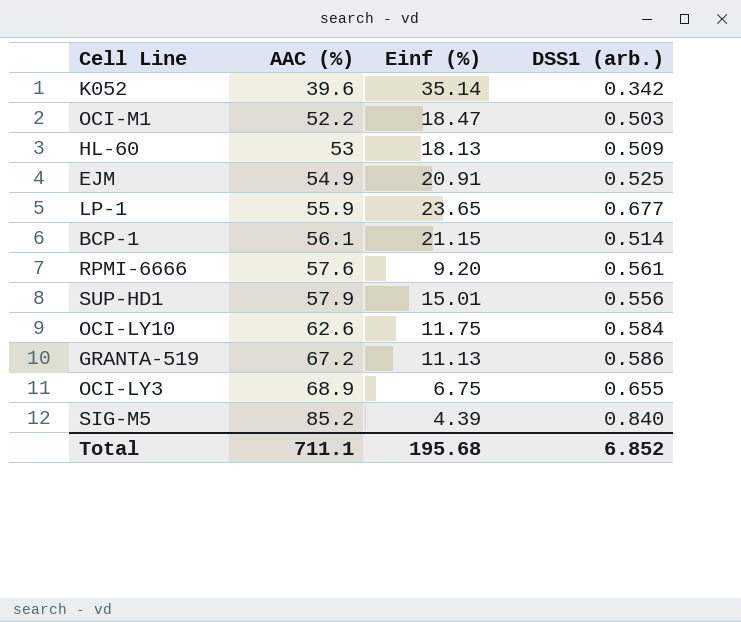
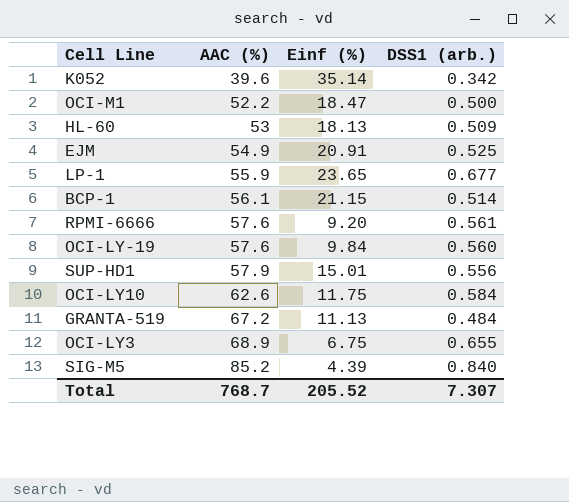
OCI-M1 | DSS1 (arb.): 0.503 -> 0.500
row OCI-LY-19: none -> 57.6 | 9.84 | 0.560
GRANTA-519 | DSS1 (arb.): 0.586 -> 0.484
Total | AAC (%): 711.1 -> 768.7
Total | Einf (%): 195.68 -> 205.52
Total | DSS1 (arb.): 6.852 -> 7.307

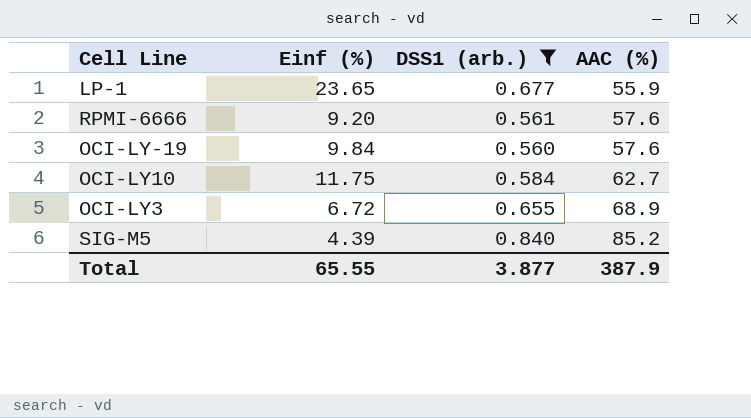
filter: none -> DSS1 (arb.) >= 0.560
column AAC (%) | position: 2 -> 4
OCI-LY10 | AAC (%): 62.6 -> 62.7
OCI-LY3 | Einf (%): 6.75 -> 6.72
Total | Einf (%): 205.52 -> 65.55
Total | DSS1 (arb.): 7.307 -> 3.877
Total | AAC (%): 768.7 -> 387.9

